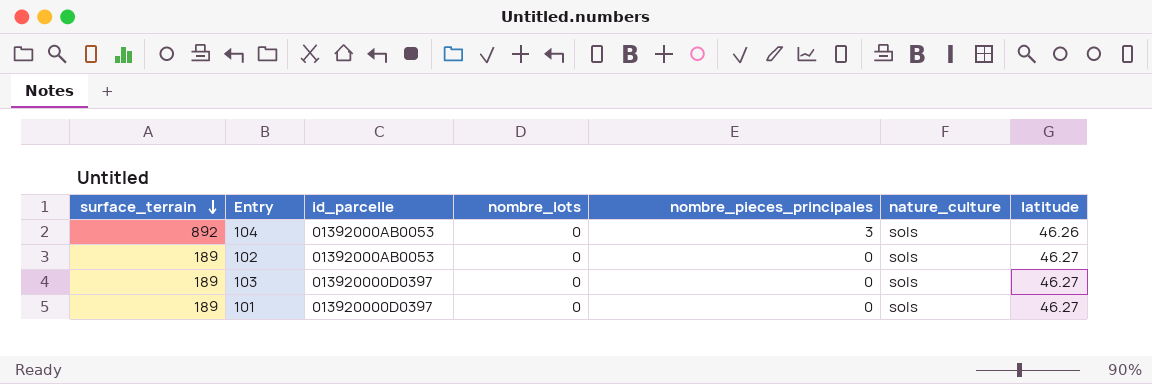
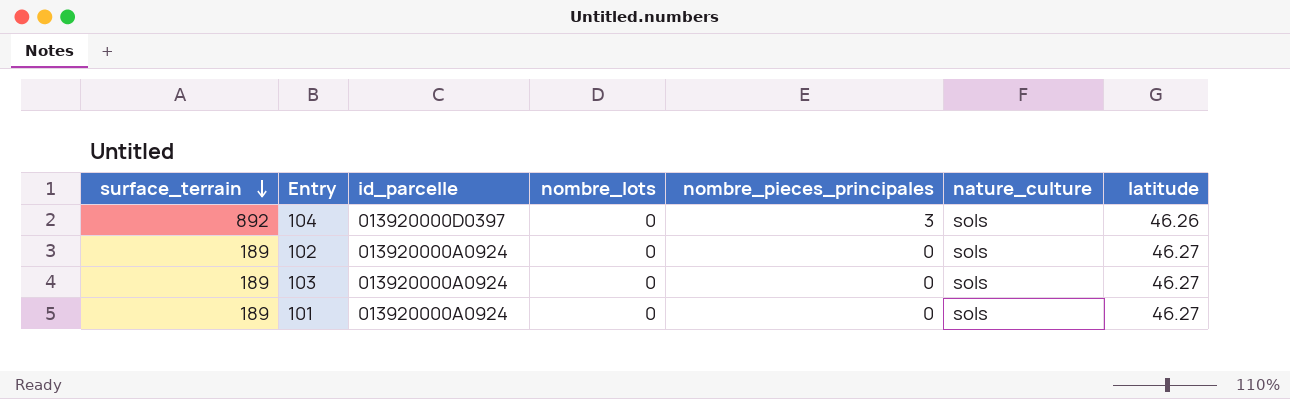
104 | id_parcelle: 01392000AB0053 -> 013920000D0397
102 | id_parcelle: 01392000AB0053 -> 013920000A0924
103 | id_parcelle: 013920000D0397 -> 013920000A0924
101 | id_parcelle: 013920000D0397 -> 013920000A0924

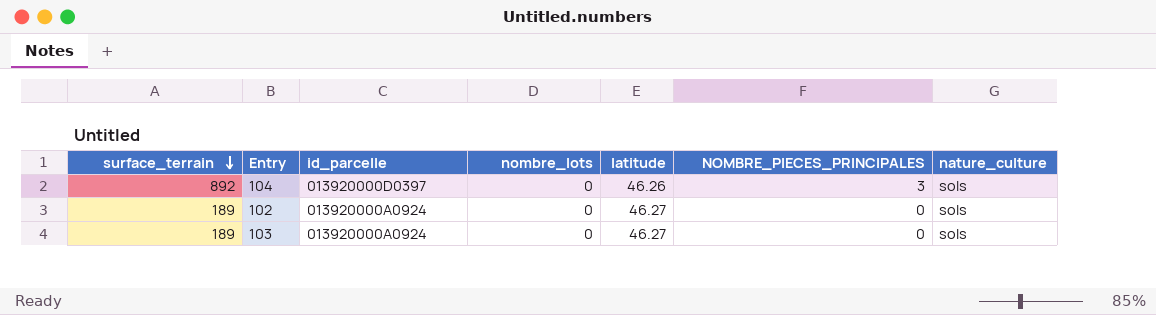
column latitude | position: 7 -> 5
column name: nombre_pieces_principales -> NOMBRE_PIECES_PRINCIPALES
row 101: 189 | 013920000A0924 | 0 | 0 | sols | 46.27 -> none

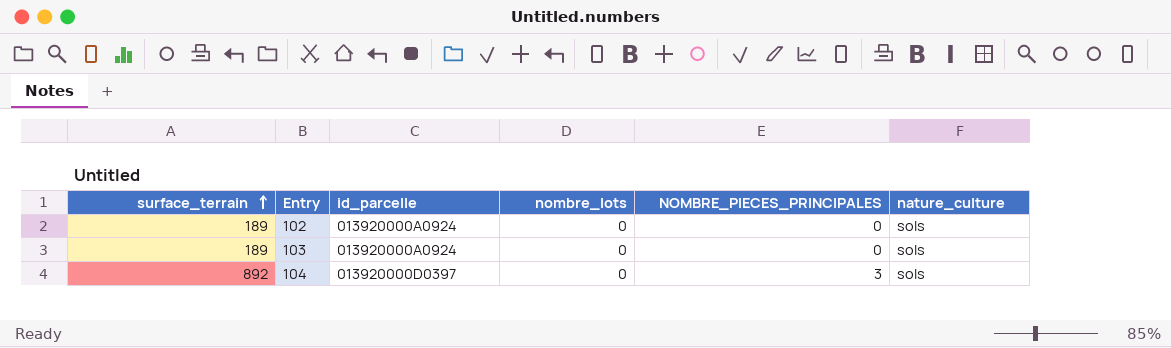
row order: surface_terrain descending -> surface_terrain ascending
column latitude | position: 5 -> none

